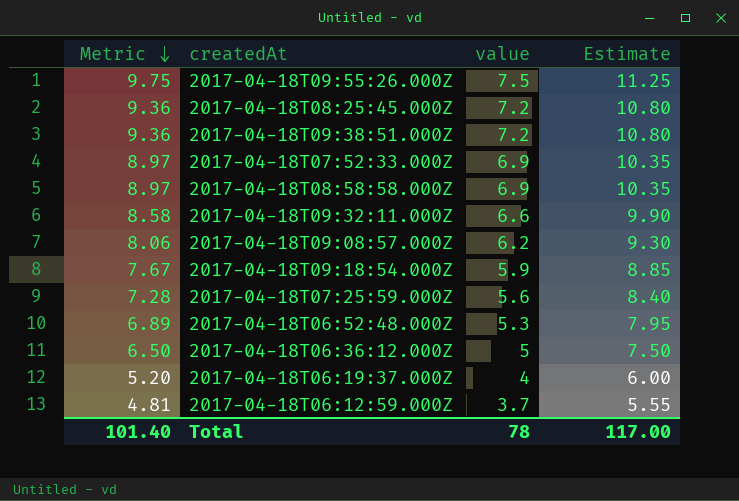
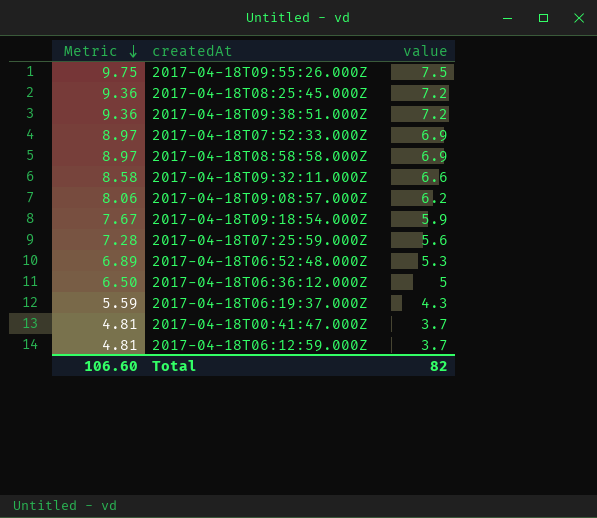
column Estimate | formula: [value] * 1.5 -> none
2017-04-18T06:19:37.000Z | Metric: 5.20 -> 5.59
2017-04-18T06:19:37.000Z | value: 4 -> 4.3
row 2017-04-18T00:41:47.000Z: none -> 4.81 | 3.7
Total | Metric: 101.40 -> 106.60
Total | value: 78 -> 82

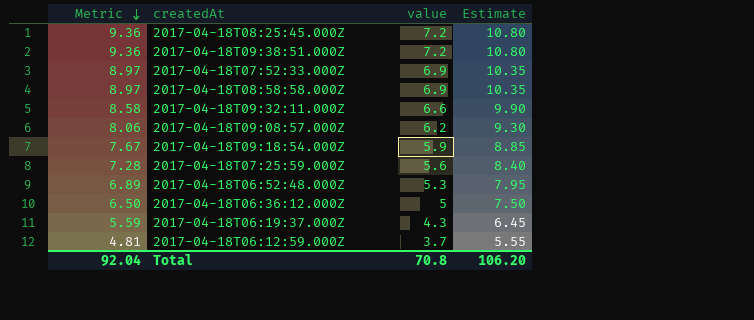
column Estimate | formula: none -> [value] * 1.5
row 2017-04-18T09:55:26.000Z: 9.75 | 7.5 -> none
row 2017-04-18T00:41:47.000Z: 4.81 | 3.7 -> none
Total | Metric: 106.60 -> 92.04
Total | value: 82 -> 70.8

